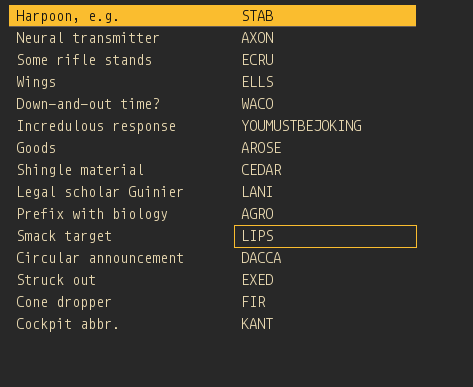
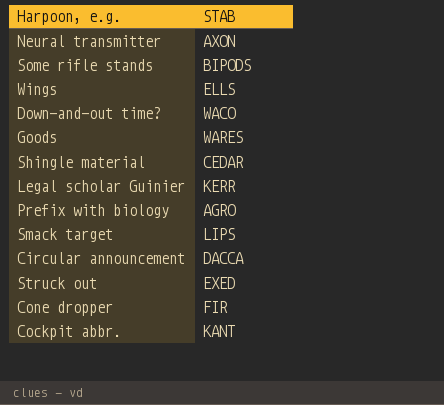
row Incredulous response: YOUMUSTBEJOKING -> none
Some rifle stands | STAB: ECRU -> BIPODS
Goods | STAB: AROSE -> WARES
Legal scholar Guinier | STAB: LANI -> KERR

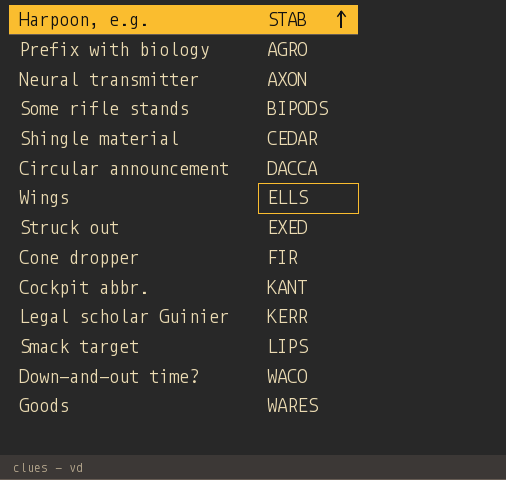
row order: none -> STAB ascending

